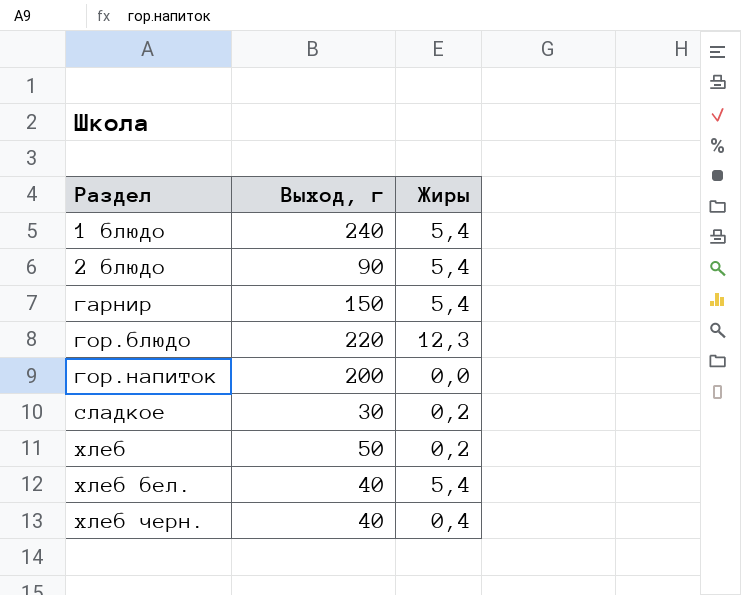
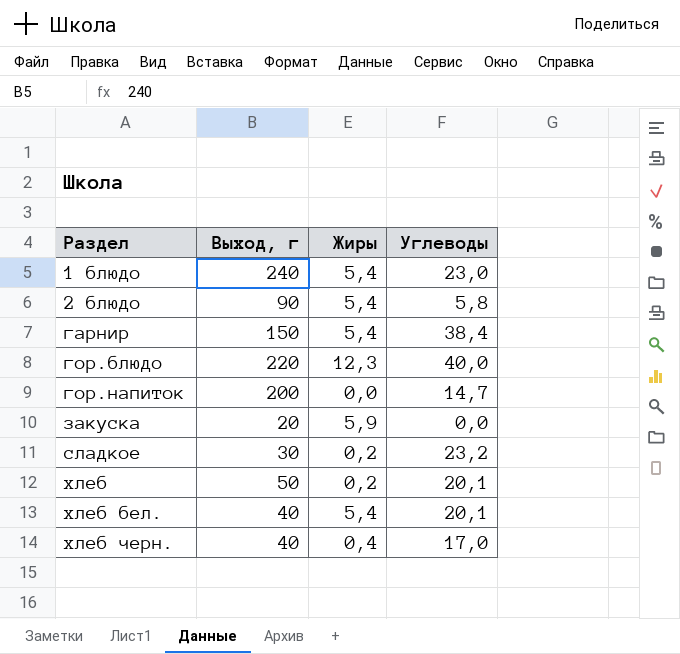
column Углеводы | position: none -> 4
row закуска: none -> 20 | 5,9 | 0,0

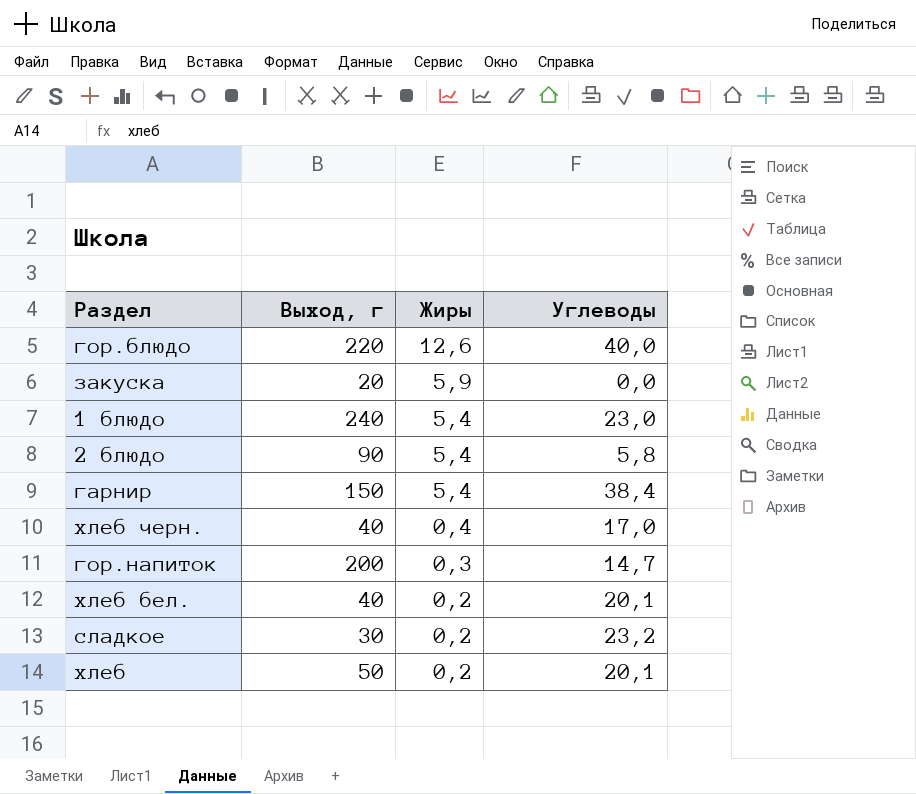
row order: Раздел ascending -> Жиры descending
гор.блюдо | Жиры: 12,3 -> 12,6
гор.напиток | Жиры: 0,0 -> 0,3
хлеб бел. | Жиры: 5,4 -> 0,2

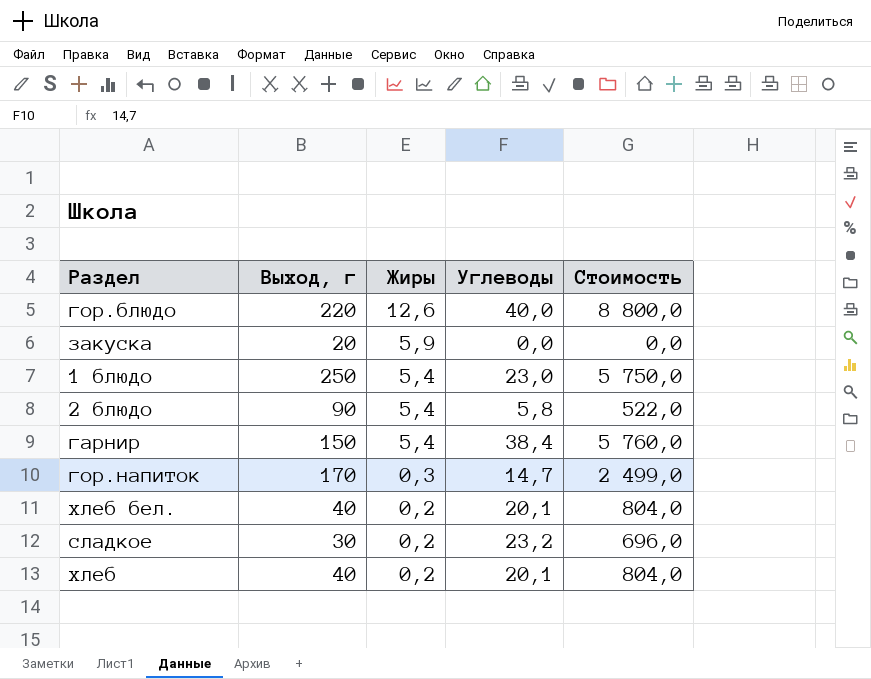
column Стоимость | formula: none -> [Выход, г] * [Углеводы]
row хлеб черн.: 40 | 0,4 | 17,0 -> none
1 блюдо | Выход, г: 240 -> 250
гор.напиток | Выход, г: 200 -> 170
хлеб | Выход, г: 50 -> 40

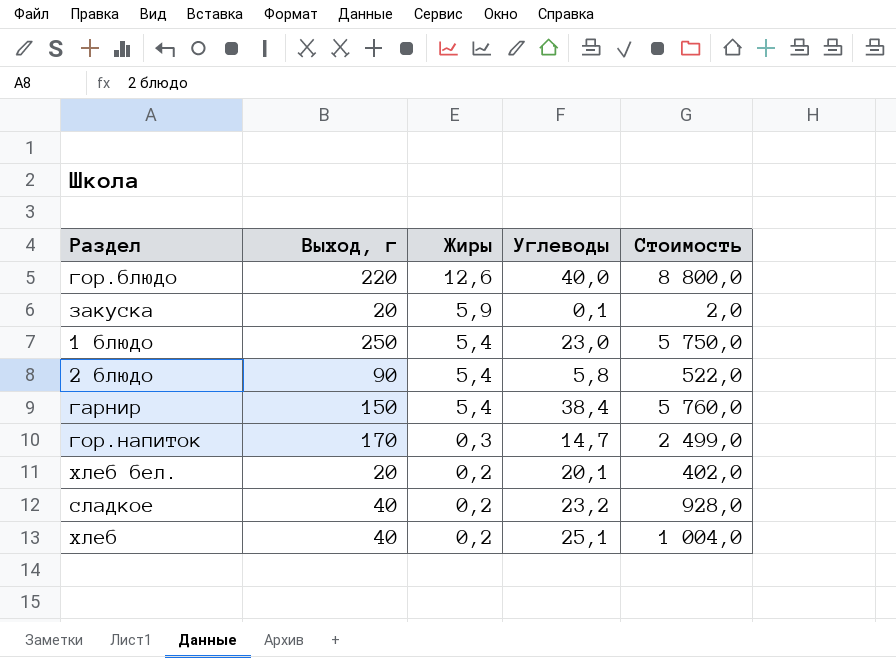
закуска | Углеводы: 0,0 -> 0,1
закуска | Стоимость: 0,0 -> 2,0
хлеб бел. | Выход, г: 40 -> 20
хлеб бел. | Стоимость: 804,0 -> 402,0
сладкое | Выход, г: 30 -> 40
сладкое | Стоимость: 696,0 -> 928,0
хлеб | Углеводы: 20,1 -> 25,1
хлеб | Стоимость: 804,0 -> 1 004,0

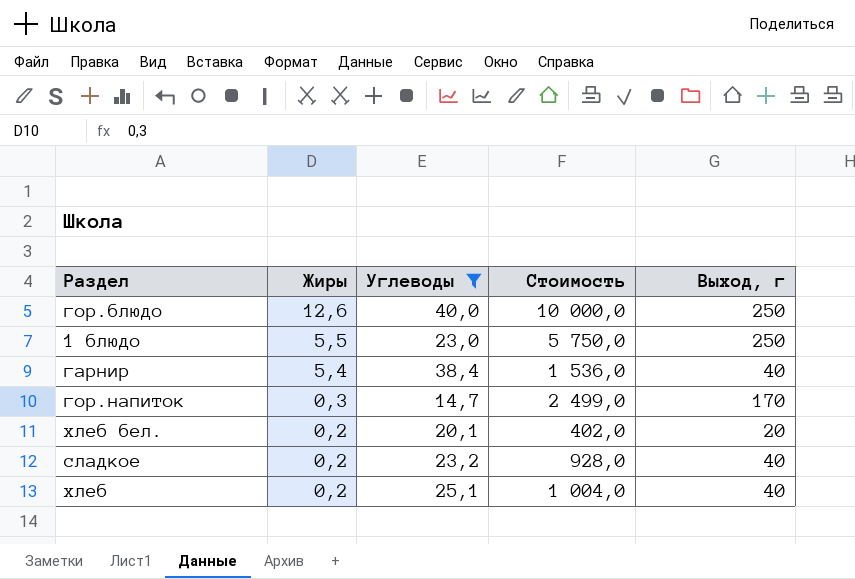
filter: none -> Углеводы >= 14,7
column Выход, г | position: 2 -> 5
гор.блюдо | Стоимость: 8 800,0 -> 10 000,0
гор.блюдо | Выход, г: 220 -> 250
1 блюдо | Жиры: 5,4 -> 5,5
гарнир | Стоимость: 5 760,0 -> 1 536,0
гарнир | Выход, г: 150 -> 40

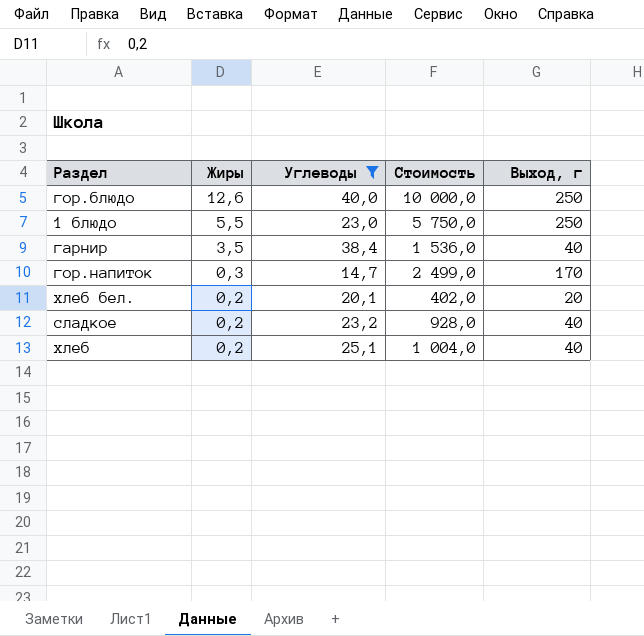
гарнир | Жиры: 5,4 -> 3,5

